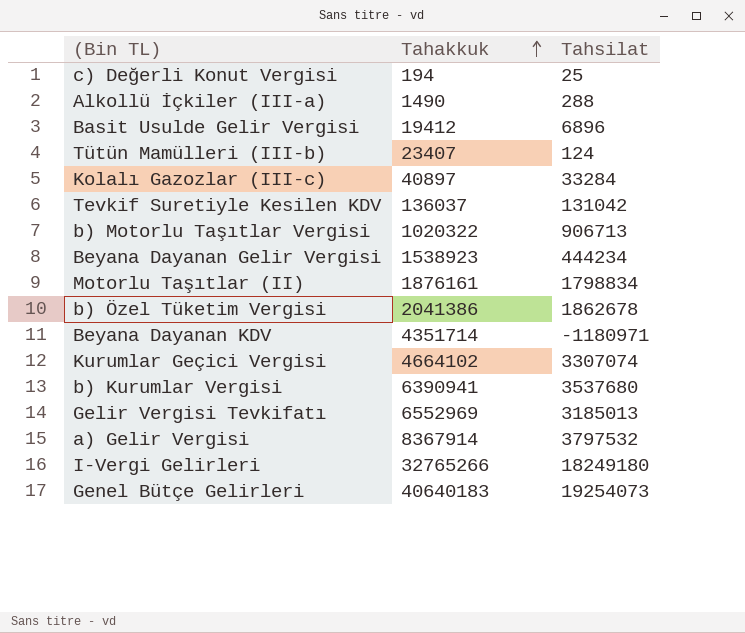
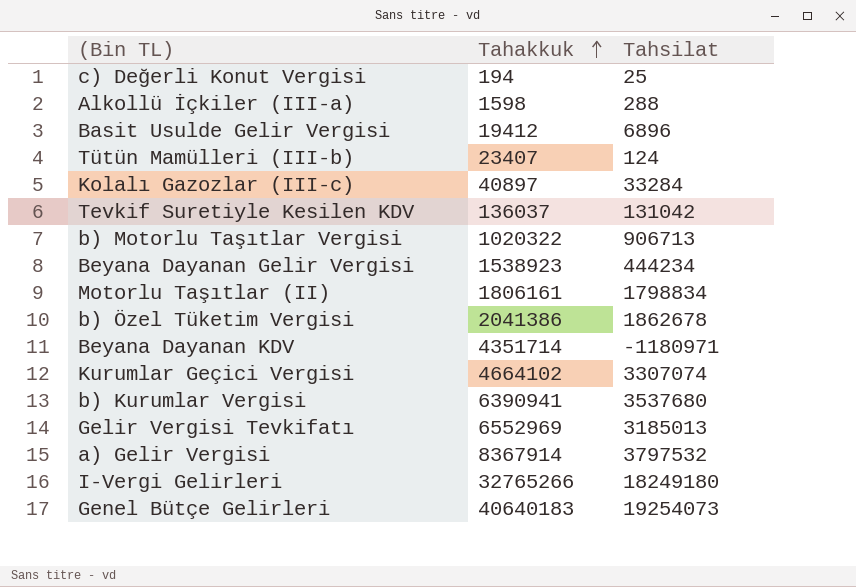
Alkollü İçkiler (III-a) | Tahakkuk: 1490 -> 1598
Motorlu Taşıtlar (II) | Tahakkuk: 1876161 -> 1806161

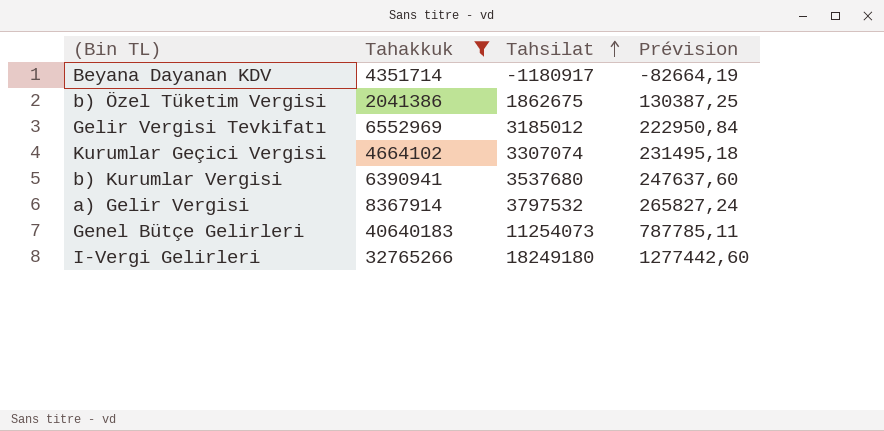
filter: none -> Tahakkuk >= 2041386
row order: Tahakkuk ascending -> Tahsilat ascending
column Prévision | formula: none -> [Tahsilat] * 0,07
Beyana Dayanan KDV | Tahsilat: -1180971 -> -1180917
b) Özel Tüketim Vergisi | Tahsilat: 1862678 -> 1862675
Gelir Vergisi Tevkifatı | Tahsilat: 3185013 -> 3185012
Genel Bütçe Gelirleri | Tahsilat: 19254073 -> 11254073

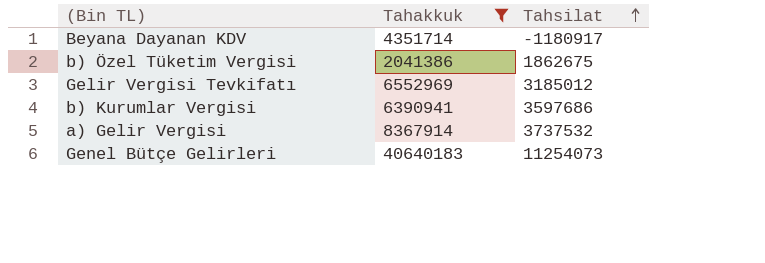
column Prévision | formula: [Tahsilat] * 0,07 -> none
row Kurumlar Geçici Vergisi: 4664102 | 3307074 | 231495,18 -> none
row I-Vergi Gelirleri: 32765266 | 18249180 | 1277442,60 -> none
b) Kurumlar Vergisi | Tahsilat: 3537680 -> 3597686
a) Gelir Vergisi | Tahsilat: 3797532 -> 3737532

